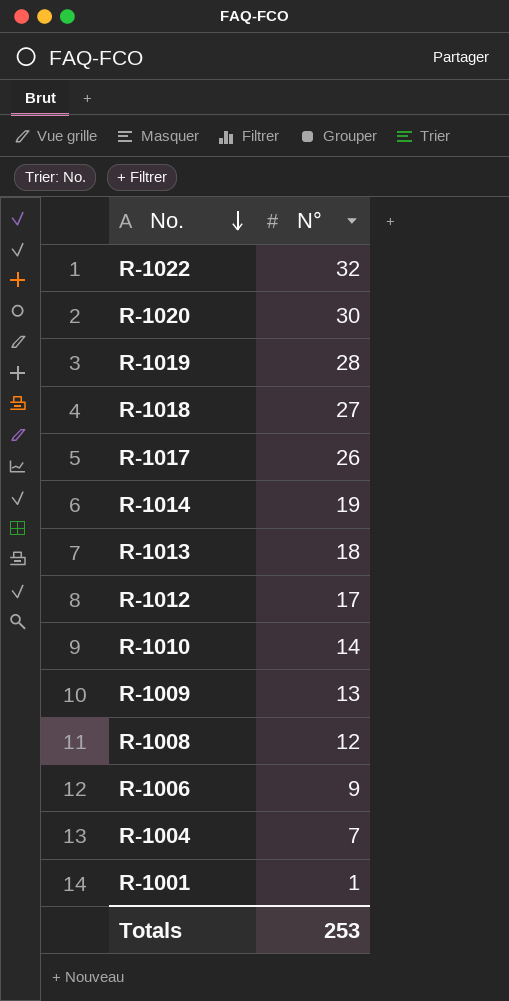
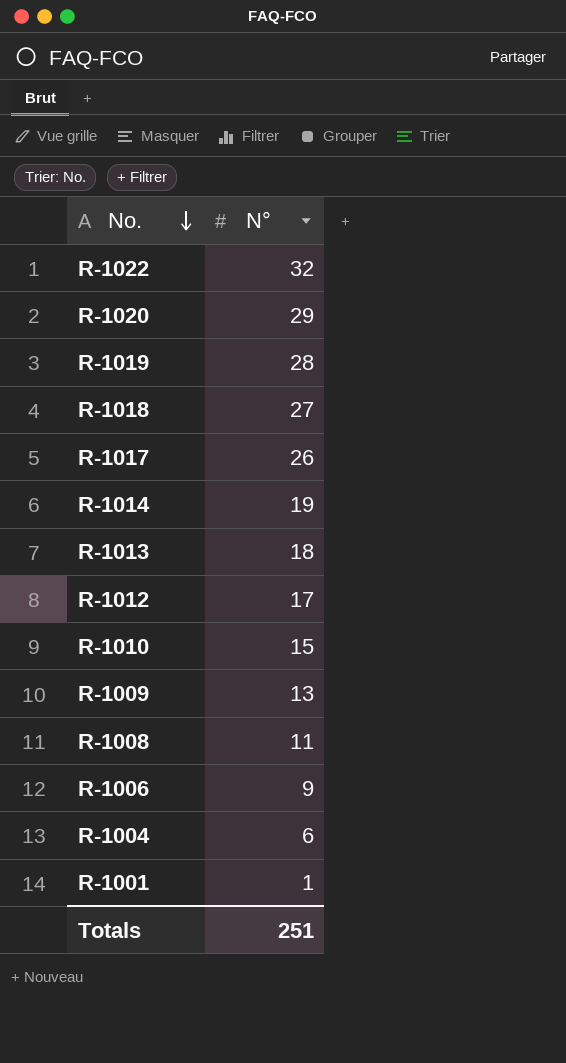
R-1020 | N°: 30 -> 29
R-1010 | N°: 14 -> 15
R-1008 | N°: 12 -> 11
R-1004 | N°: 7 -> 6
Totals | N°: 253 -> 251

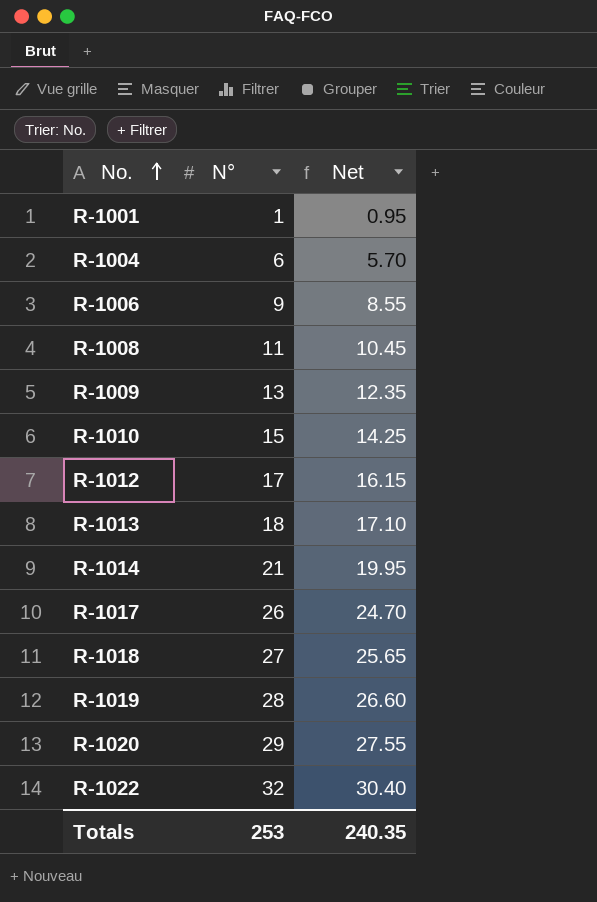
row order: No. descending -> No. ascending
column Net | formula: none -> [N°] * 0.95
R-1014 | N°: 19 -> 21
Totals | N°: 251 -> 253

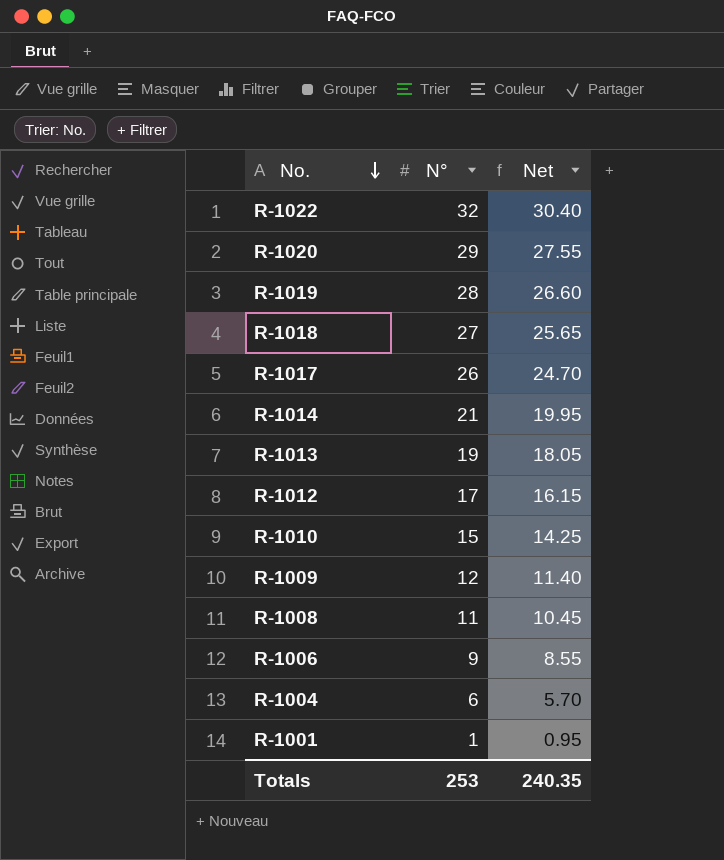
row order: No. ascending -> No. descending
R-1013 | N°: 18 -> 19
R-1013 | Net: 17.10 -> 18.05
R-1009 | N°: 13 -> 12
R-1009 | Net: 12.35 -> 11.40

